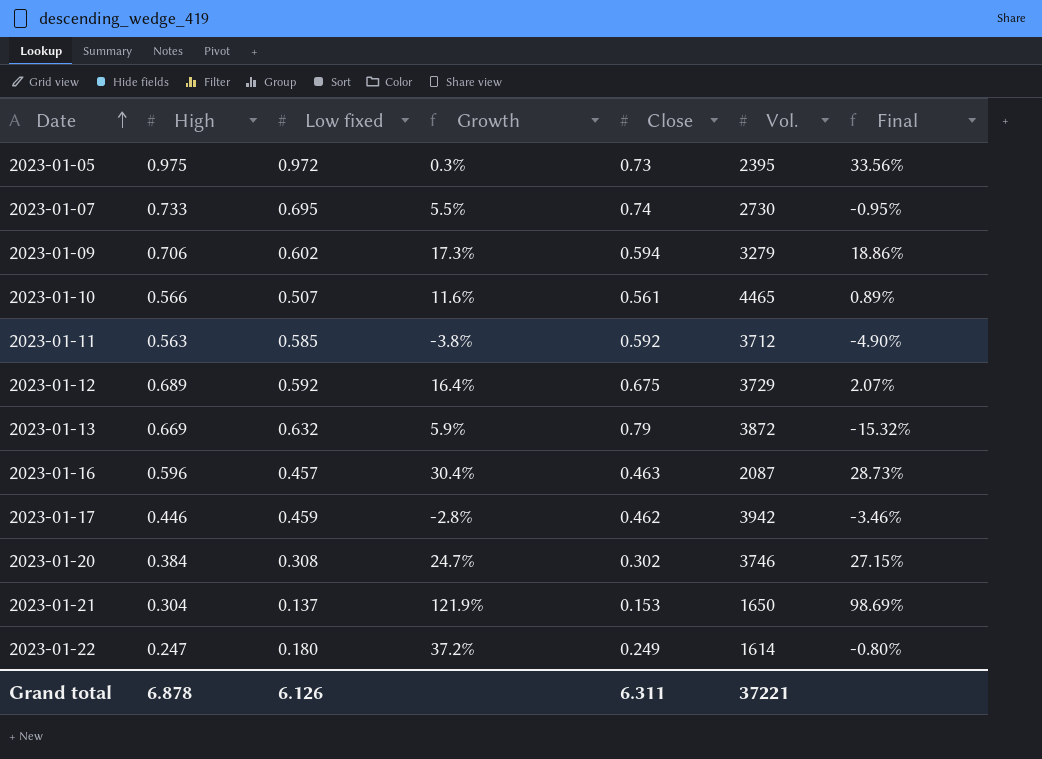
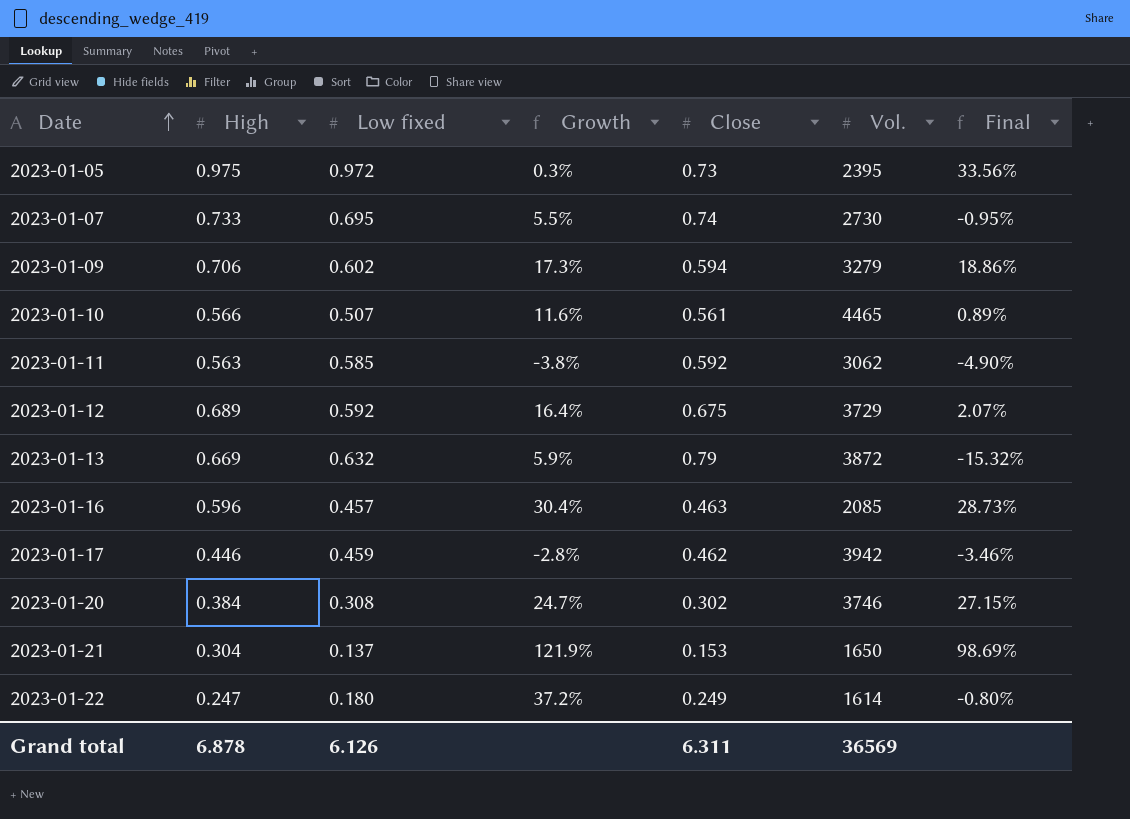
2023-01-11 | Vol.: 3712 -> 3062
2023-01-16 | Vol.: 2087 -> 2085
Grand total | Vol.: 37221 -> 36569

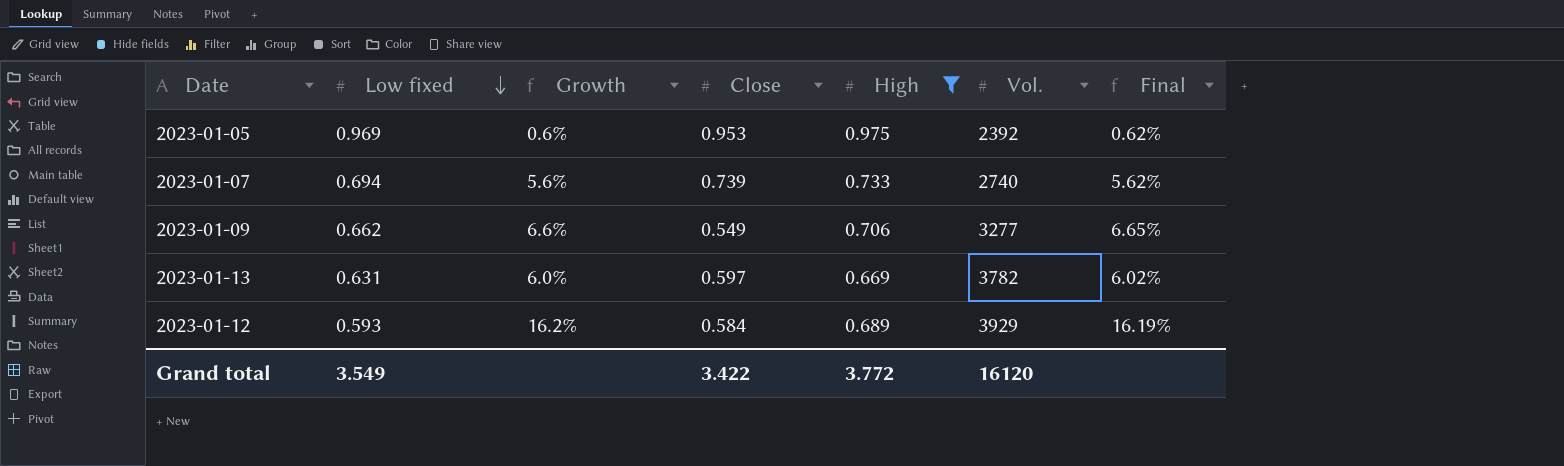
filter: none -> High >= 0.669
row order: Date ascending -> Low fixed descending
column High | position: 2 -> 5
column Final | formula: ([High] - [Close]) / [Close] -> ([High] - [Low fixed]) / [Low fixed]
2023-01-05 | Low fixed: 0.972 -> 0.969
2023-01-05 | Growth: 0.3% -> 0.6%
2023-01-05 | Close: 0.73 -> 0.953
2023-01-05 | Vol.: 2395 -> 2392
2023-01-07 | Low fixed: 0.695 -> 0.694
2023-01-07 | Growth: 5.5% -> 5.6%
2023-01-07 | Close: 0.74 -> 0.739
2023-01-07 | Vol.: 2730 -> 2740
2023-01-09 | Low fixed: 0.602 -> 0.662
2023-01-09 | Growth: 17.3% -> 6.6%
2023-01-09 | Close: 0.594 -> 0.549
2023-01-09 | Vol.: 3279 -> 3277
2023-01-13 | Low fixed: 0.632 -> 0.631
2023-01-13 | Growth: 5.9% -> 6.0%
2023-01-13 | Close: 0.79 -> 0.597
2023-01-13 | Vol.: 3872 -> 3782
2023-01-12 | Low fixed: 0.592 -> 0.593
2023-01-12 | Growth: 16.4% -> 16.2%
2023-01-12 | Close: 0.675 -> 0.584
2023-01-12 | Vol.: 3729 -> 3929
Grand total | Low fixed: 6.126 -> 3.549
Grand total | Close: 6.311 -> 3.422
Grand total | High: 6.878 -> 3.772
Grand total | Vol.: 36569 -> 16120

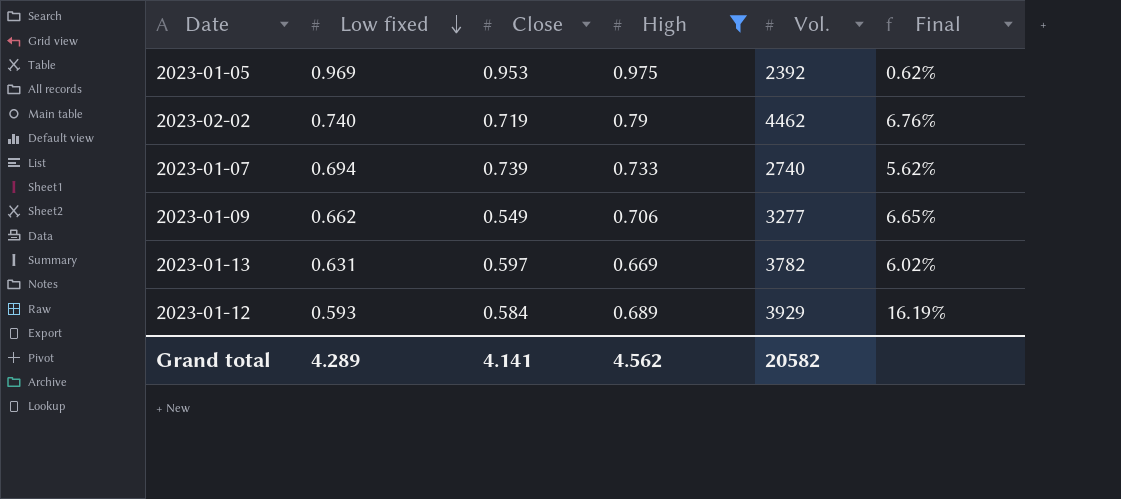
column Growth | formula: ([High] - [Low fixed]) / [Low fixed] -> none
row 2023-02-02: none -> 0.740 | 0.719 | 0.79 | 4462 | 6.76%
Grand total | Low fixed: 3.549 -> 4.289
Grand total | Close: 3.422 -> 4.141
Grand total | High: 3.772 -> 4.562
Grand total | Vol.: 16120 -> 20582

